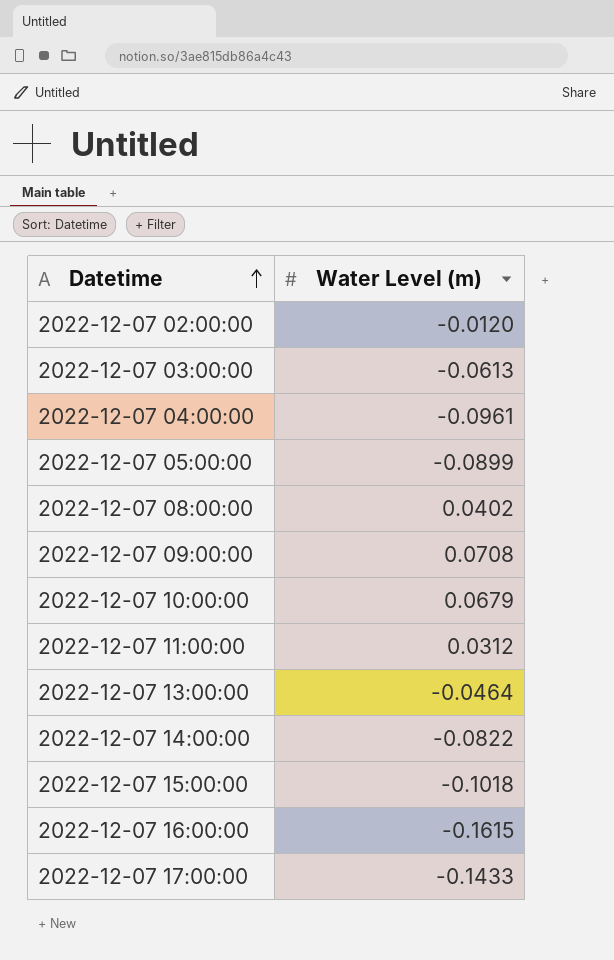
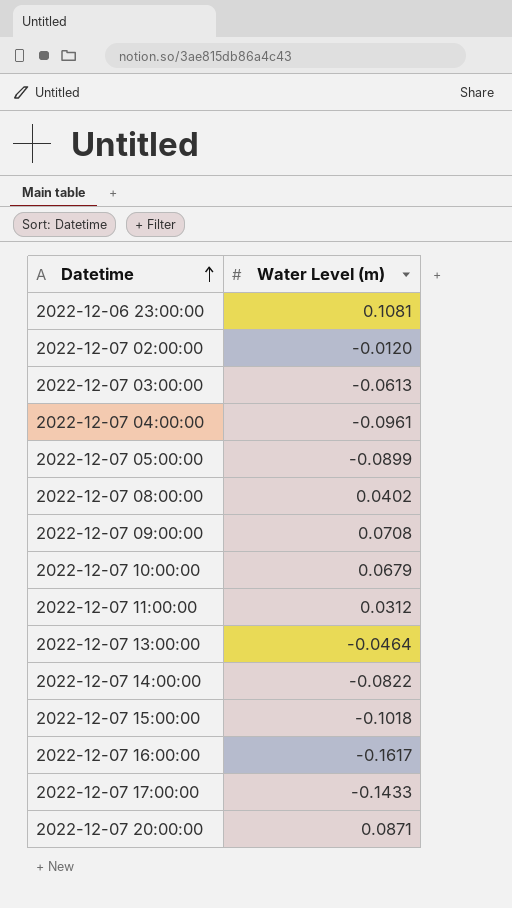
row 2022-12-06 23:00:00: none -> 0.1081
2022-12-07 16:00:00 | Water Level (m): -0.1615 -> -0.1617
row 2022-12-07 20:00:00: none -> 0.0871

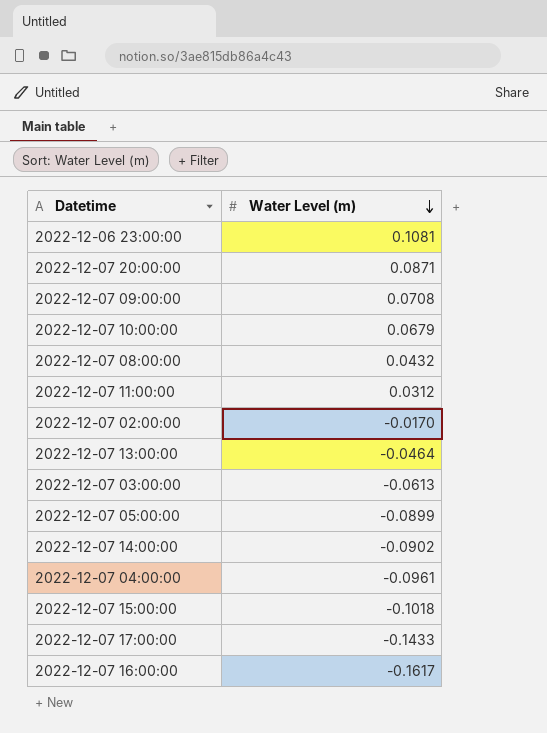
row order: Datetime ascending -> Water Level (m) descending
2022-12-07 08:00:00 | Water Level (m): 0.0402 -> 0.0432
2022-12-07 02:00:00 | Water Level (m): -0.0120 -> -0.0170
2022-12-07 14:00:00 | Water Level (m): -0.0822 -> -0.0902

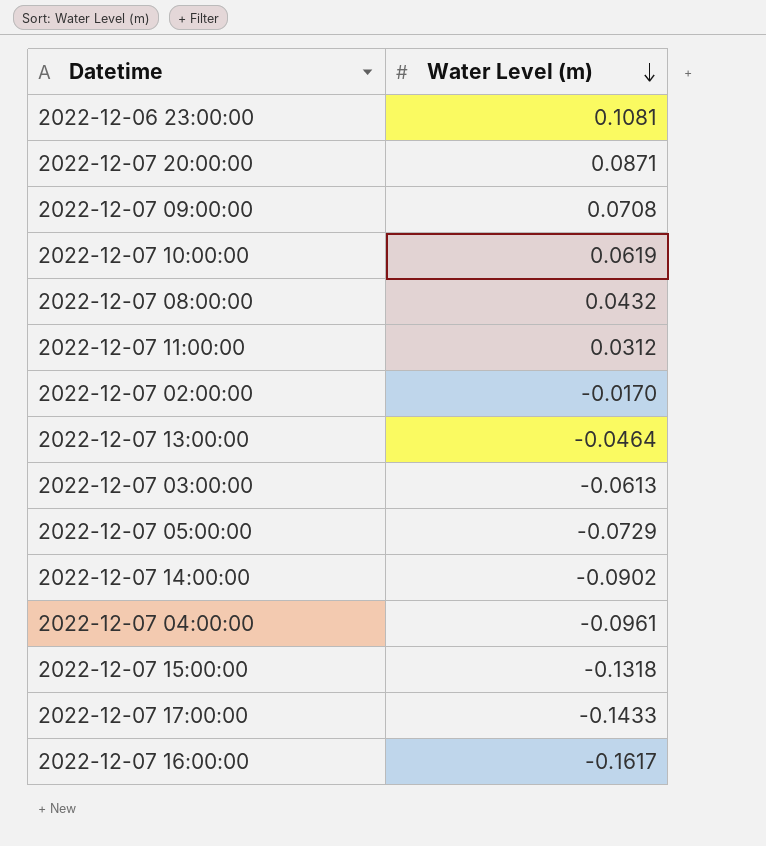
2022-12-07 10:00:00 | Water Level (m): 0.0679 -> 0.0619
2022-12-07 05:00:00 | Water Level (m): -0.0899 -> -0.0729
2022-12-07 15:00:00 | Water Level (m): -0.1018 -> -0.1318

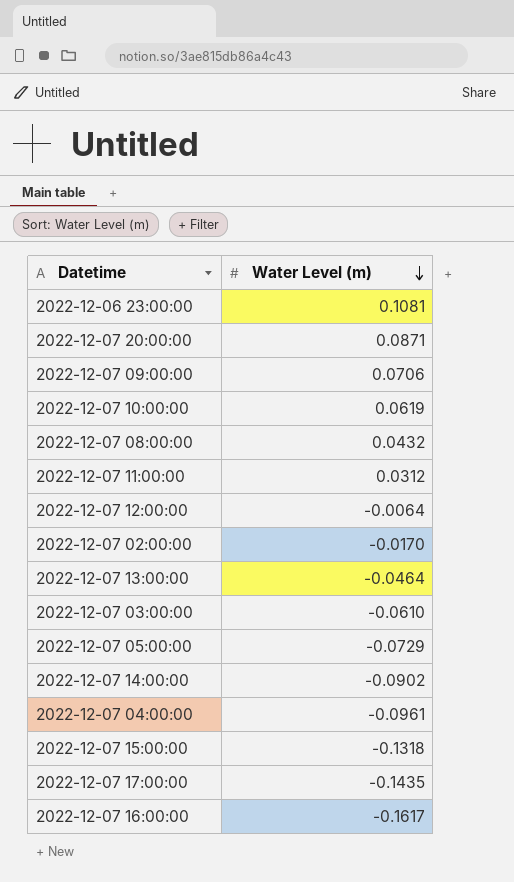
2022-12-07 09:00:00 | Water Level (m): 0.0708 -> 0.0706
row 2022-12-07 12:00:00: none -> -0.0064
2022-12-07 03:00:00 | Water Level (m): -0.0613 -> -0.0610
2022-12-07 17:00:00 | Water Level (m): -0.1433 -> -0.1435

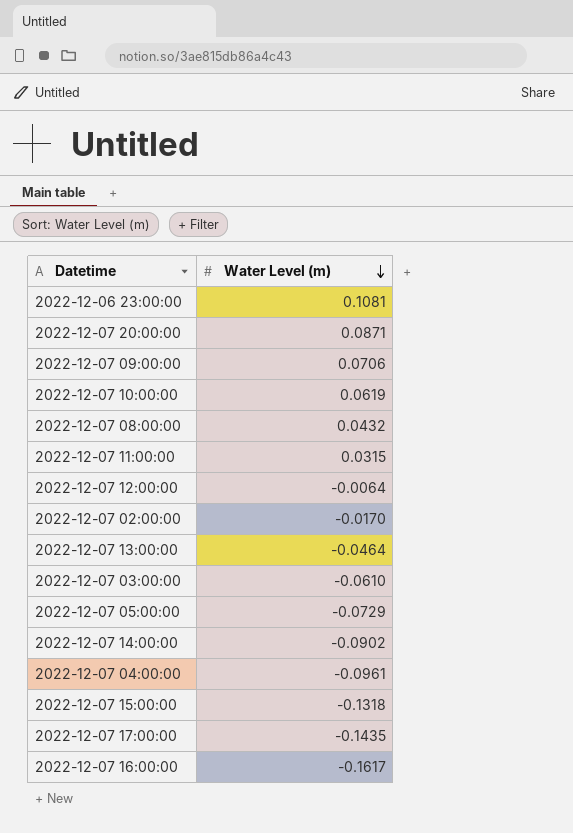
2022-12-07 11:00:00 | Water Level (m): 0.0312 -> 0.0315

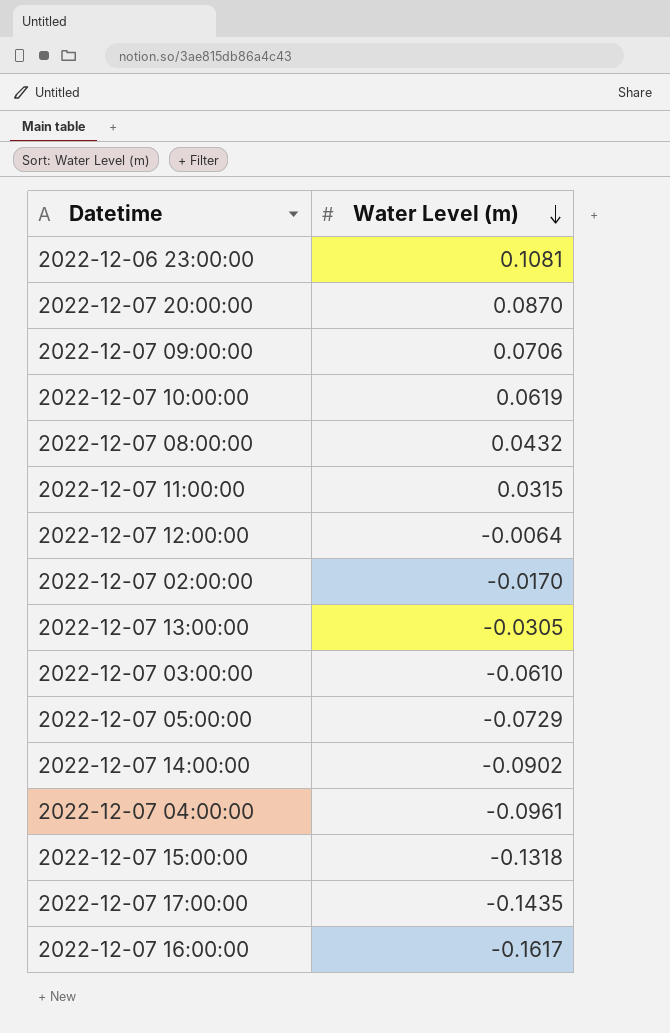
2022-12-07 20:00:00 | Water Level (m): 0.0871 -> 0.0870
2022-12-07 13:00:00 | Water Level (m): -0.0464 -> -0.0305

